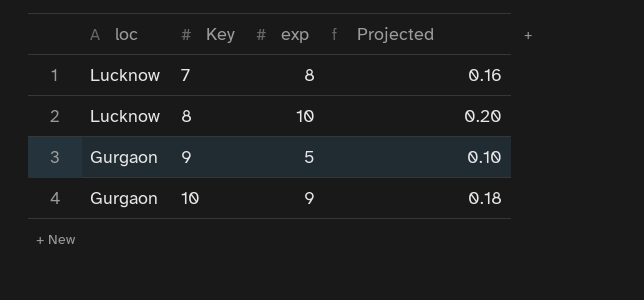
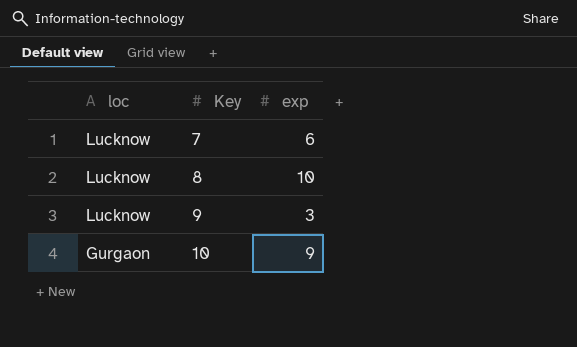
column Projected | formula: [exp] * 0.02 -> none
7 | exp: 8 -> 6
9 | loc: Gurgaon -> Lucknow
9 | exp: 5 -> 3

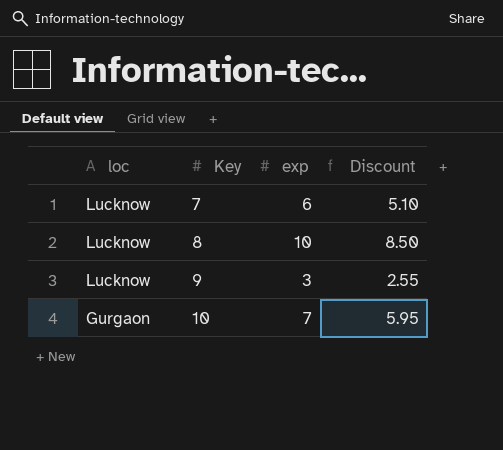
column Discount | formula: none -> [exp] * 0.85
10 | exp: 9 -> 7

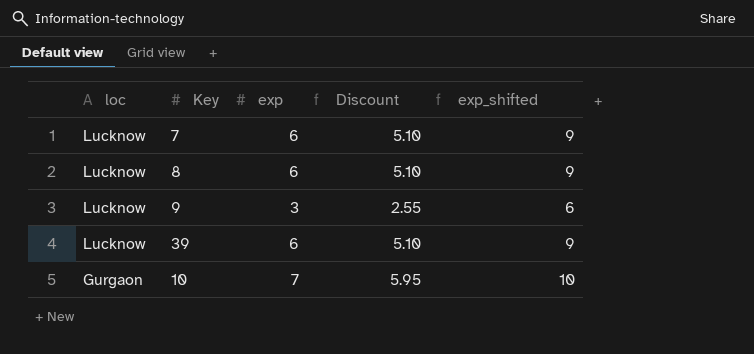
column exp_shifted | formula: none -> [exp] + 3
8 | exp: 10 -> 6
8 | Discount: 8.50 -> 5.10
row 39: none -> Lucknow | 6 | 5.10 | 9

